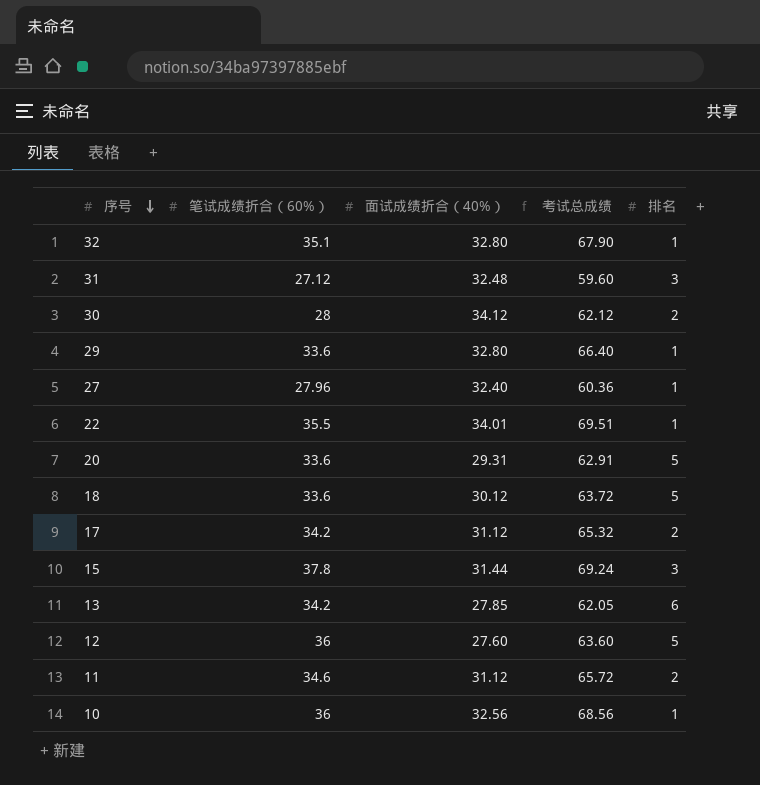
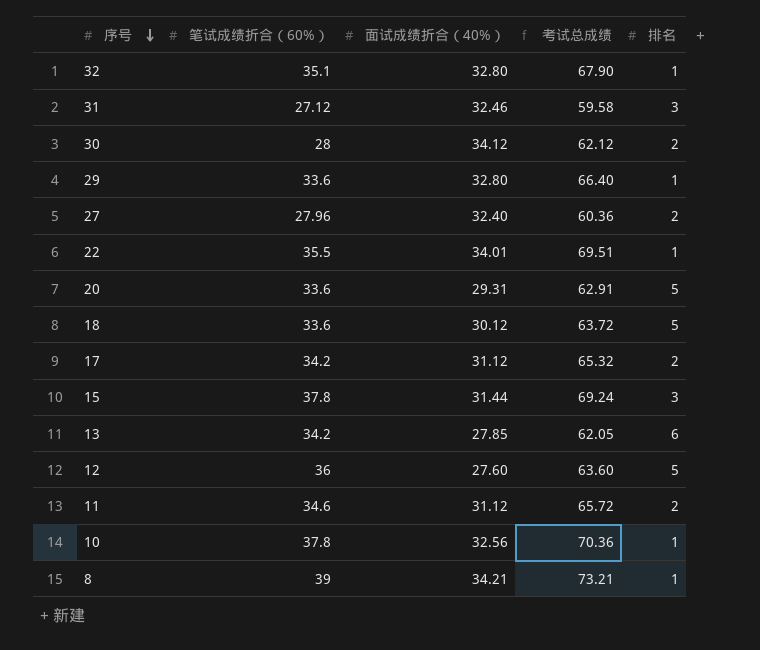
31 | 面试成绩折合（40%）: 32.48 -> 32.46
31 | 考试总成绩: 59.60 -> 59.58
27 | 排名: 1 -> 2
10 | 笔试成绩折合（60%）: 36 -> 37.8
10 | 考试总成绩: 68.56 -> 70.36
row 8: none -> 39 | 34.21 | 73.21 | 1

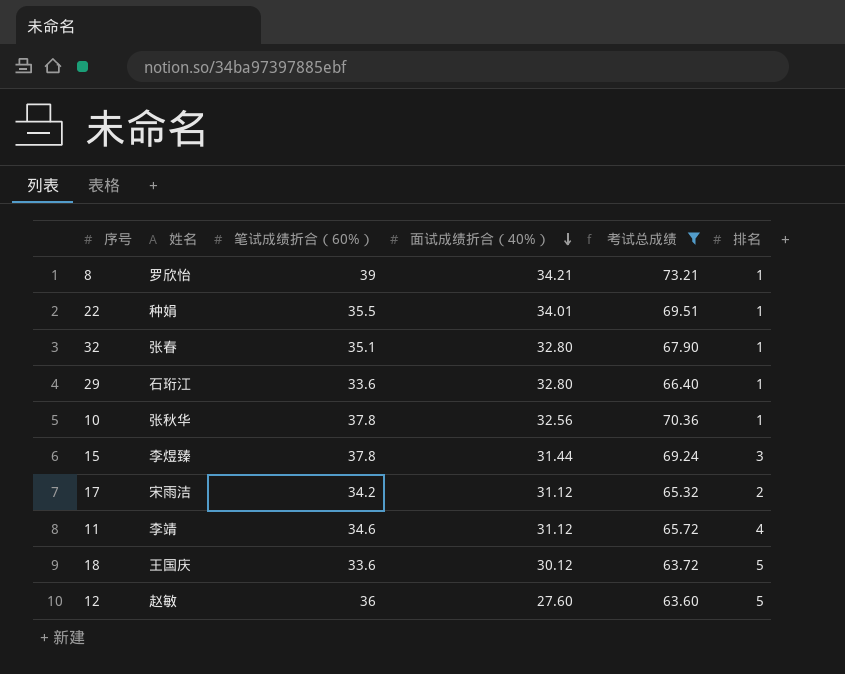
filter: none -> 考试总成绩 >= 63.60
row order: 序号 descending -> 面试成绩折合（40%） descending
column 姓名 | position: none -> 2
11 | 排名: 2 -> 4

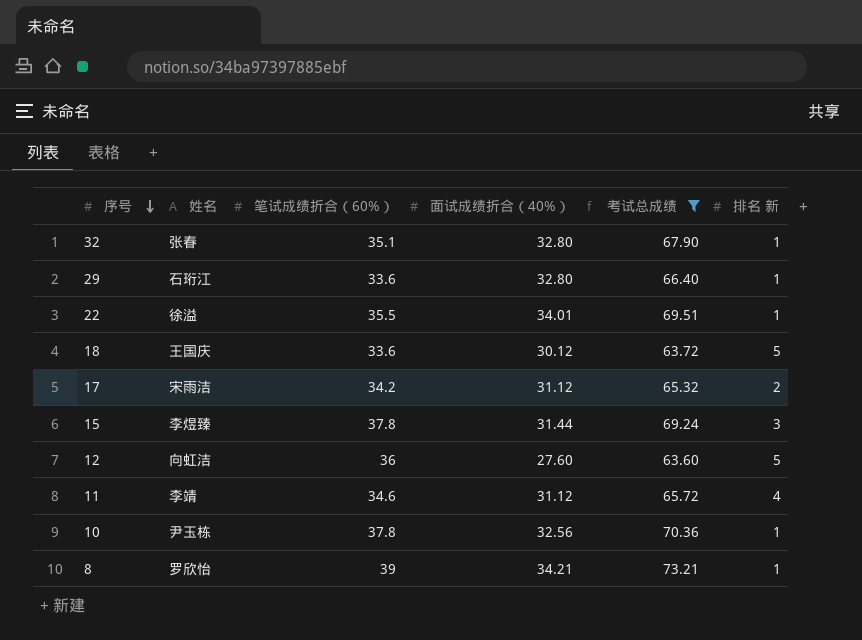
row order: 面试成绩折合（40%） descending -> 序号 descending
column name: 排名 -> 排名 新
22 | 姓名: 种娟 -> 徐溢
12 | 姓名: 赵敏 -> 向虹洁
10 | 姓名: 张秋华 -> 尹玉栋

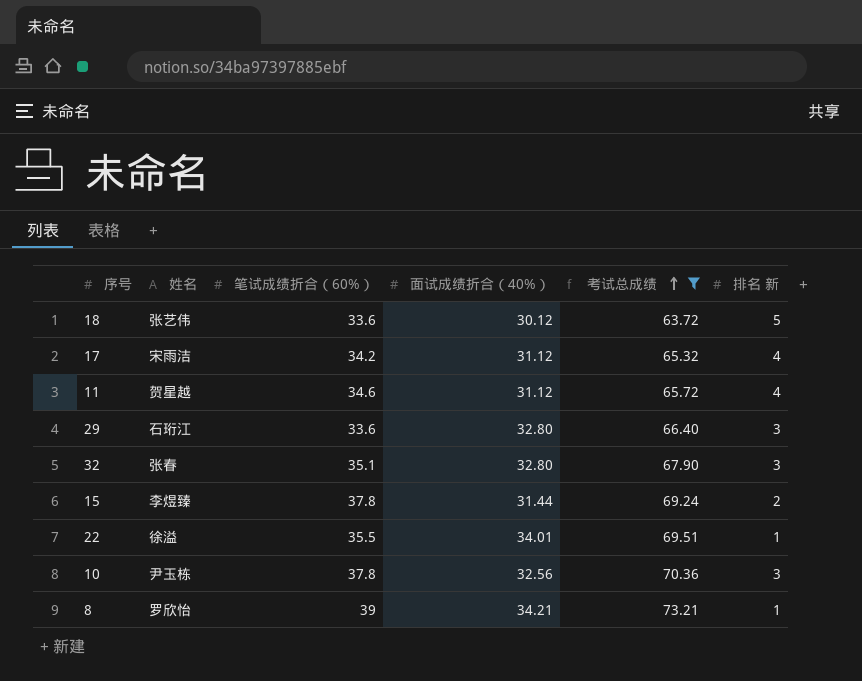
row order: 序号 descending -> 考试总成绩 ascending
row 12: 向虹洁 | 36 | 27.60 | 63.60 | 5 -> none
18 | 姓名: 王国庆 -> 张艺伟
17 | 排名 新: 2 -> 4
11 | 姓名: 李靖 -> 贺星越
29 | 排名 新: 1 -> 3
32 | 排名 新: 1 -> 3
15 | 排名 新: 3 -> 2
10 | 排名 新: 1 -> 3

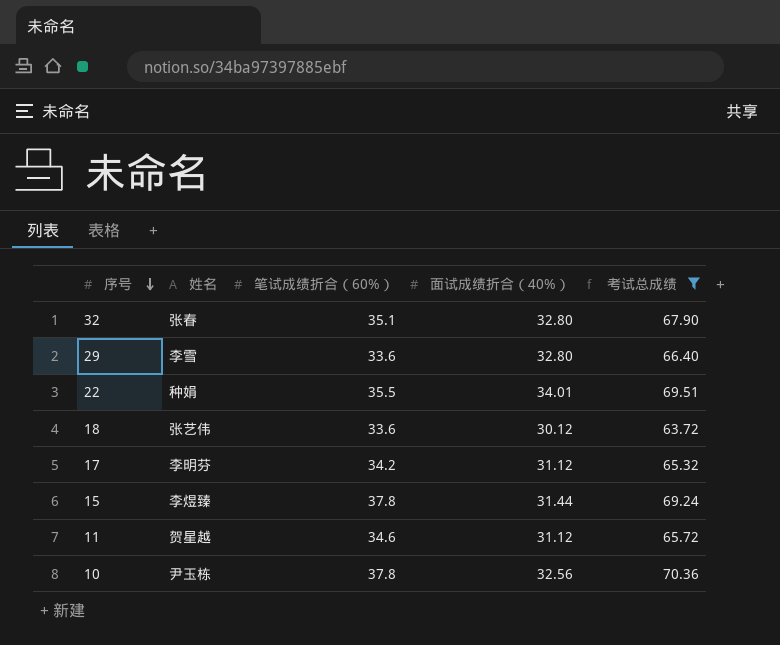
row order: 考试总成绩 ascending -> 序号 descending
column 排名 新 | position: 6 -> none
row 8: 罗欣怡 | 39 | 34.21 | 73.21 | 1 -> none
29 | 姓名: 石珩江 -> 李雪
22 | 姓名: 徐溢 -> 种娟
17 | 姓名: 宋雨洁 -> 李明芬

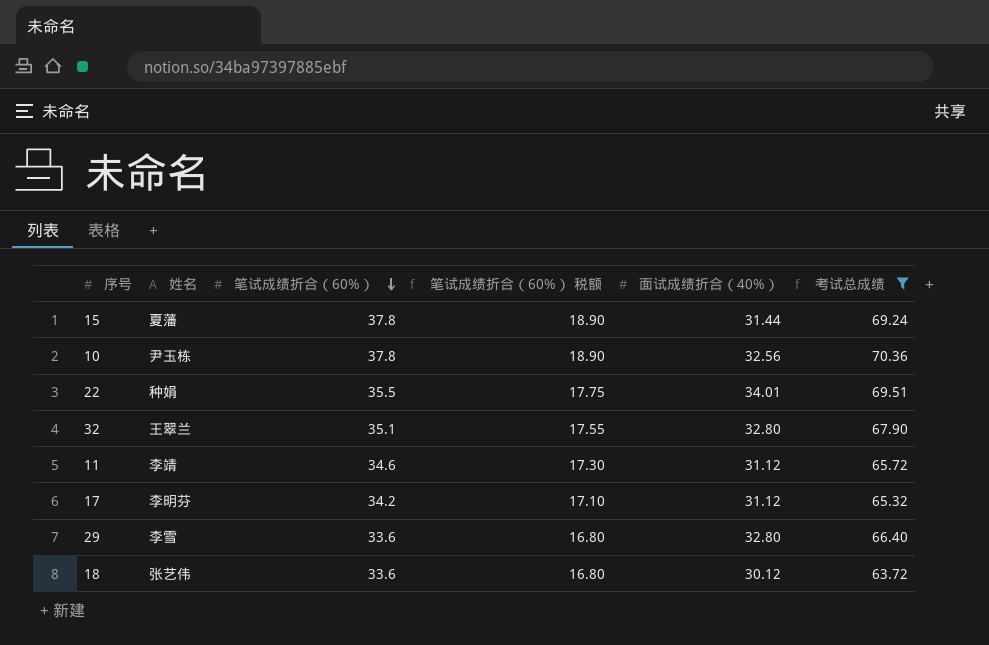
row order: 序号 descending -> 笔试成绩折合（60%） descending
column 笔试成绩折合（60%） 税额 | formula: none -> [笔试成绩折合（60%）] * 0.5
15 | 姓名: 李煜臻 -> 夏藩
32 | 姓名: 张春 -> 王翠兰
11 | 姓名: 贺星越 -> 李靖

